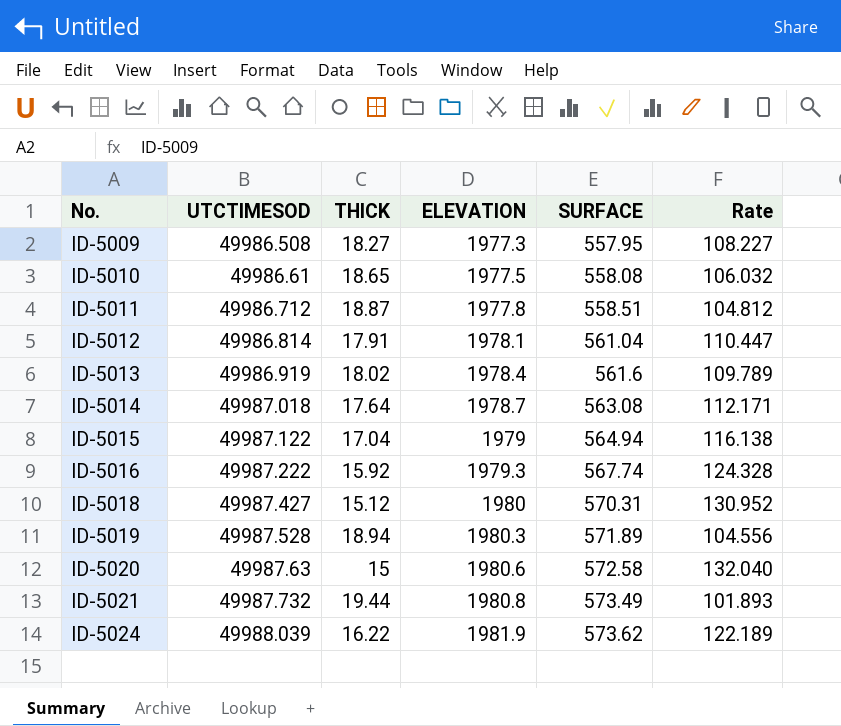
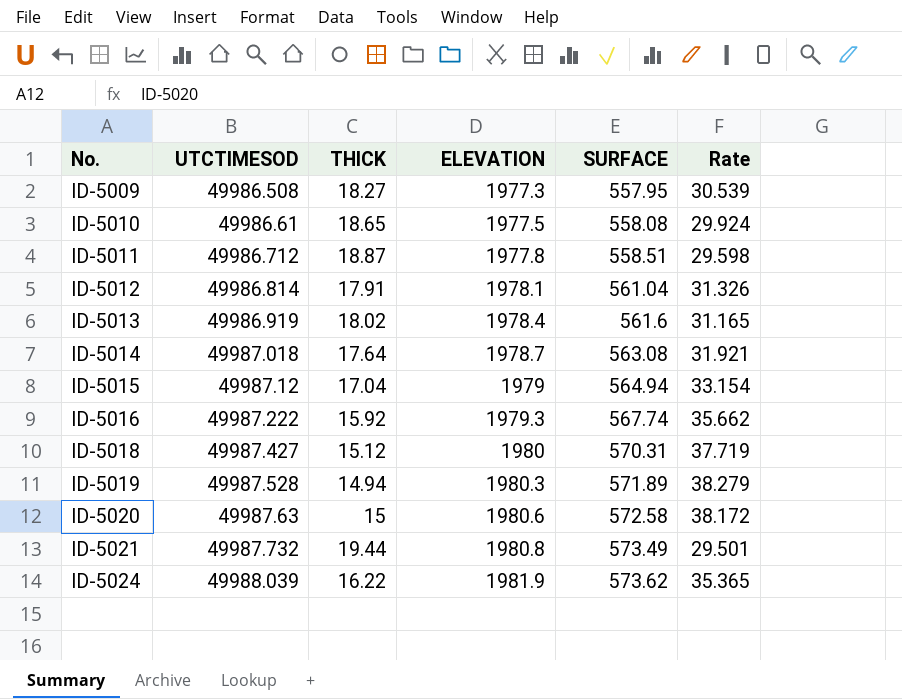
column Rate | formula: [ELEVATION] / [THICK] -> [SURFACE] / [THICK]
ID-5015 | UTCTIMESOD: 49987.122 -> 49987.12
ID-5019 | THICK: 18.94 -> 14.94

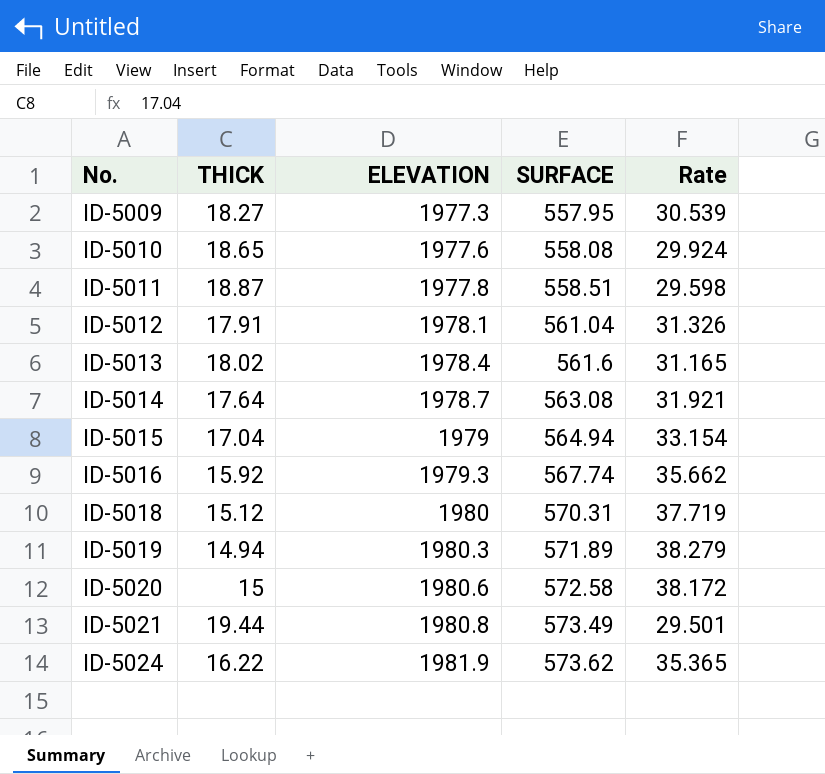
column UTCTIMESOD | position: 2 -> none
ID-5010 | ELEVATION: 1977.5 -> 1977.6

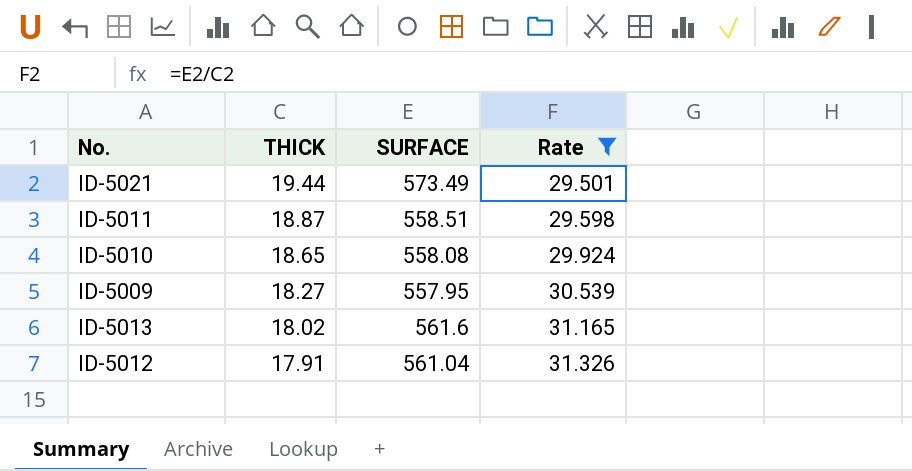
filter: none -> Rate <= 31.326
row order: No. ascending -> THICK descending
column ELEVATION | position: 3 -> none

